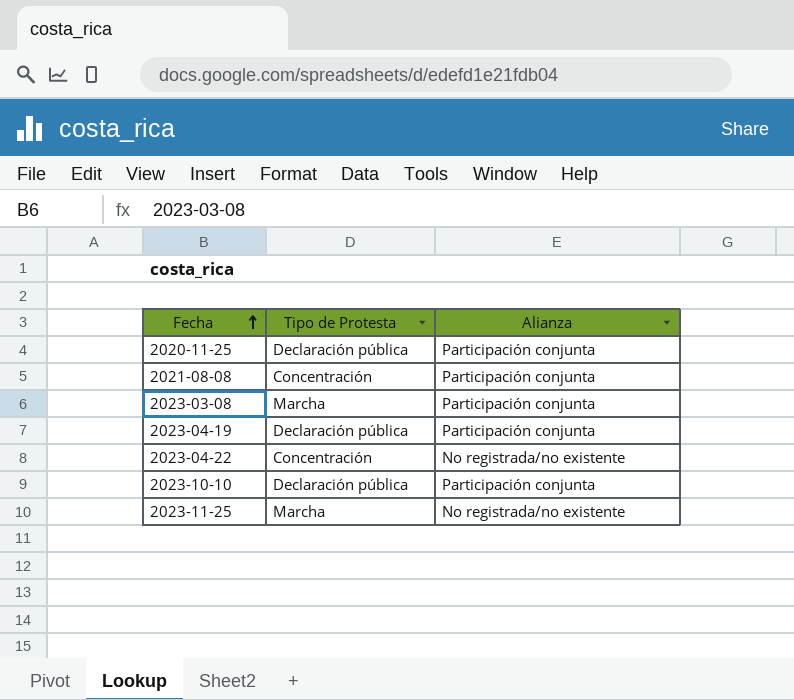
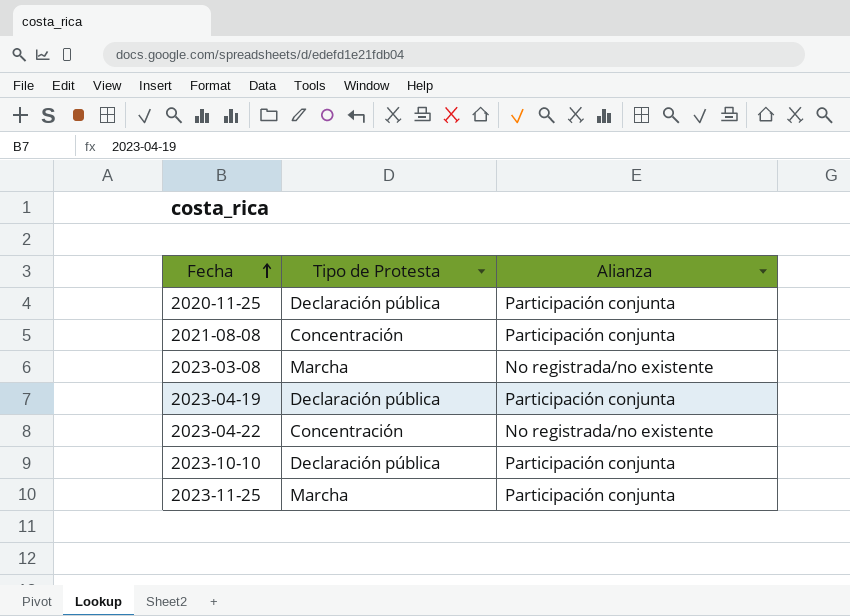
2023-03-08 | Alianza: Participación conjunta -> No registrada/no existente
2023-11-25 | Alianza: No registrada/no existente -> Participación conjunta

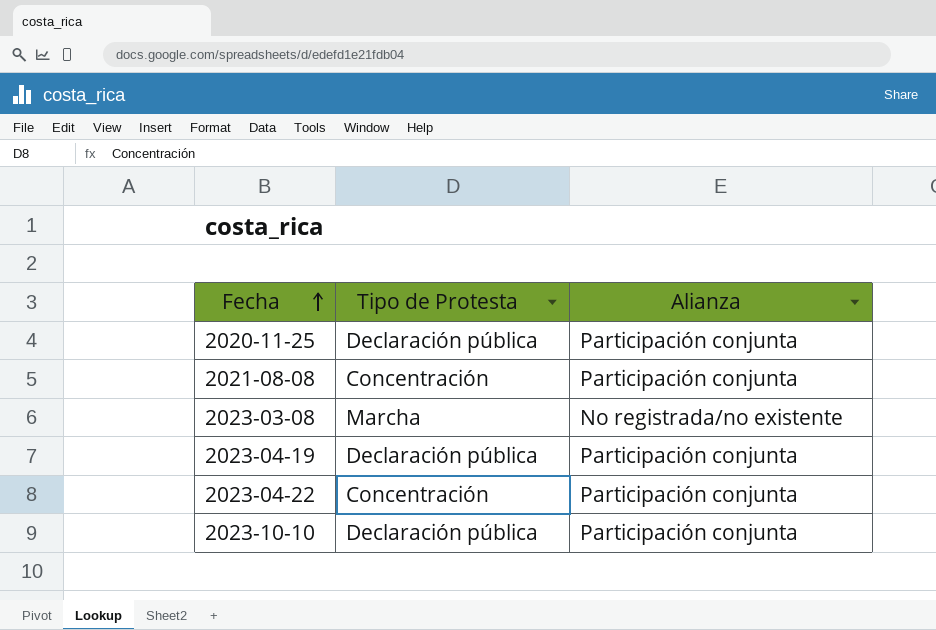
row 2023-11-25: Marcha | Participación conjunta -> none
2023-04-22 | Alianza: No registrada/no existente -> Participación conjunta

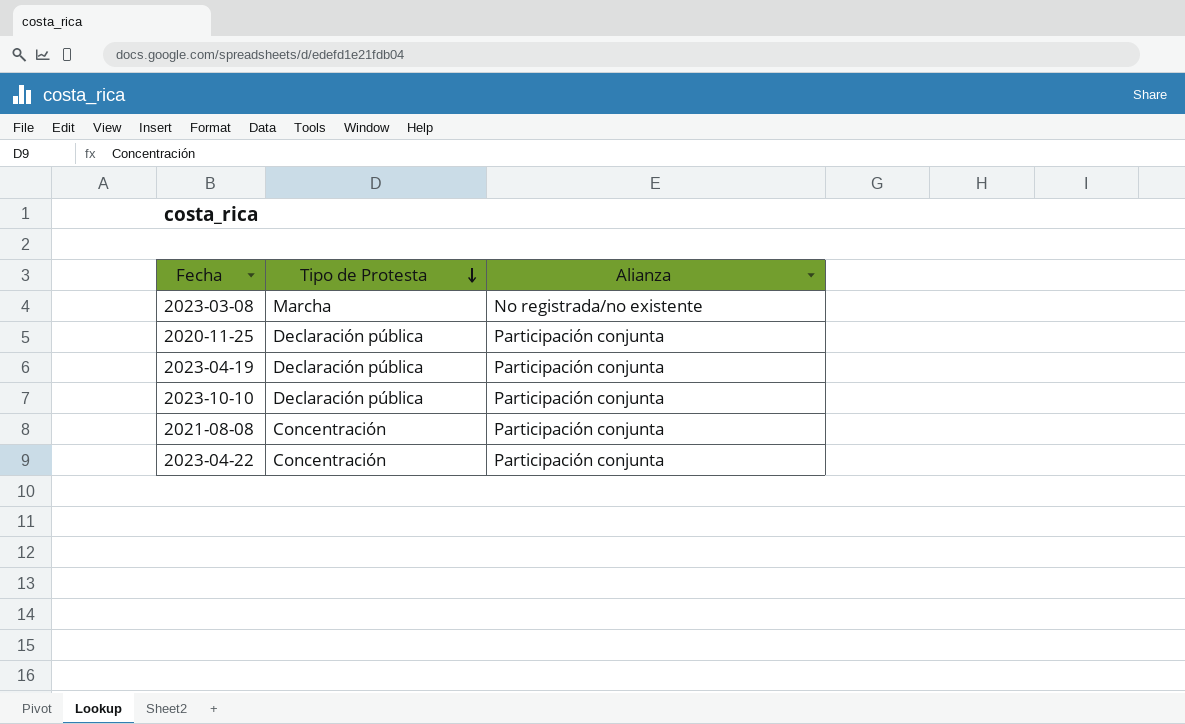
row order: Fecha ascending -> Tipo de Protesta descending

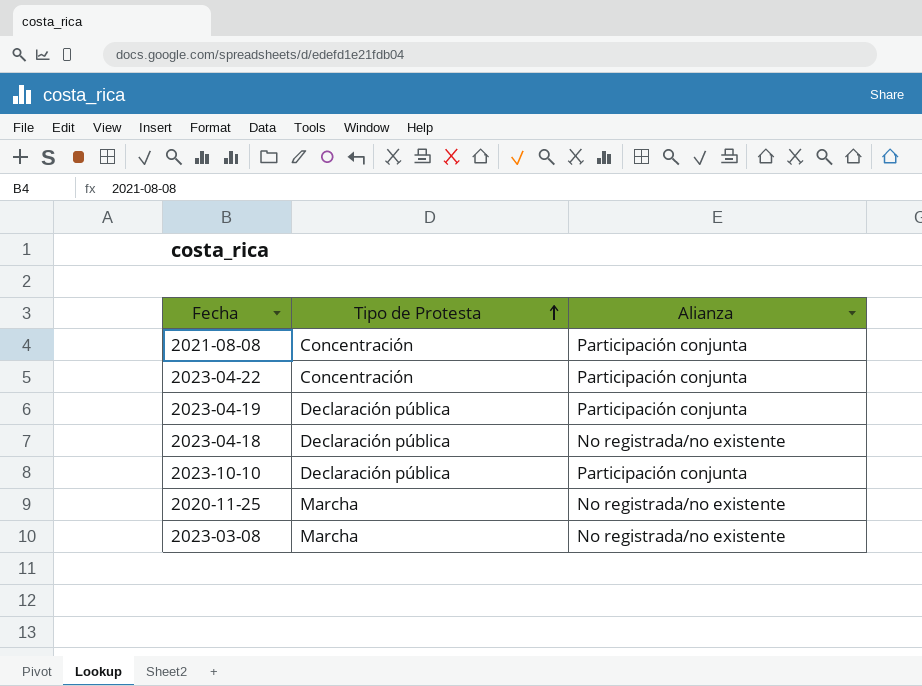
row order: Tipo de Protesta descending -> Tipo de Protesta ascending
row 2023-04-18: none -> Declaración pública | No registrada/no existente
2020-11-25 | Tipo de Protesta: Declaración pública -> Marcha
2020-11-25 | Alianza: Participación conjunta -> No registrada/no existente

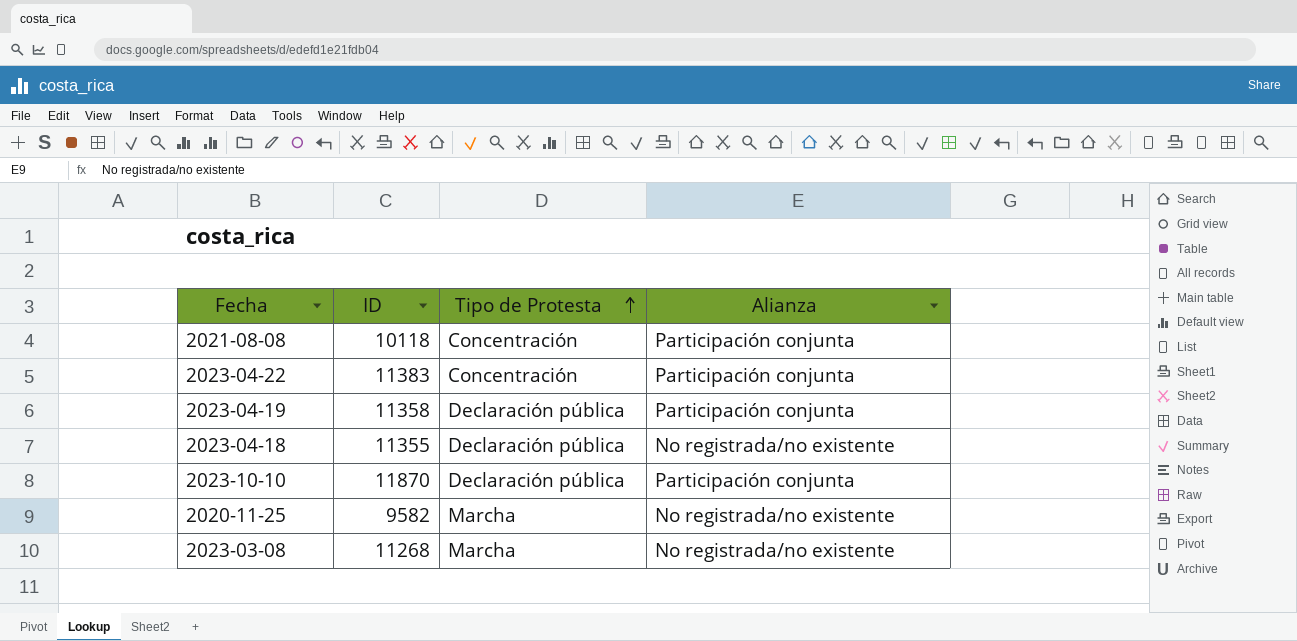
column ID | position: none -> 2

